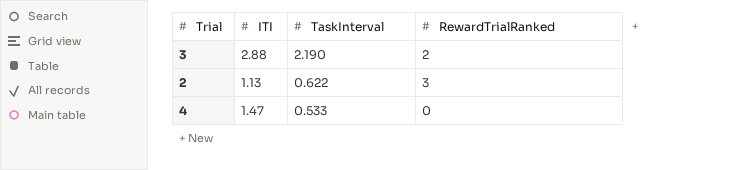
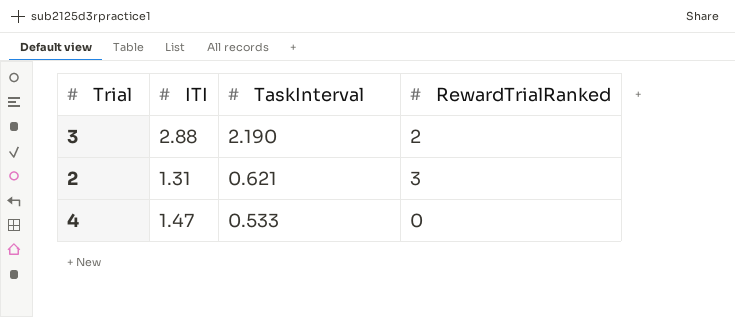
2 | ITI: 1.13 -> 1.31
2 | TaskInterval: 0.622 -> 0.621

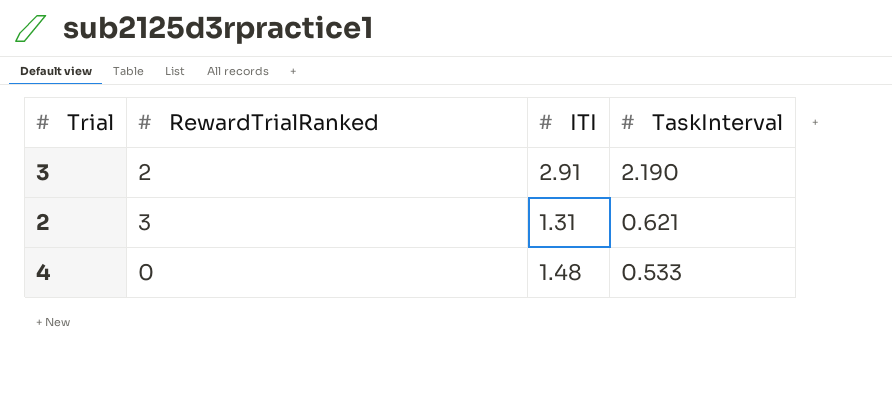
column RewardTrialRanked | position: 4 -> 2
3 | ITI: 2.88 -> 2.91
4 | ITI: 1.47 -> 1.48

